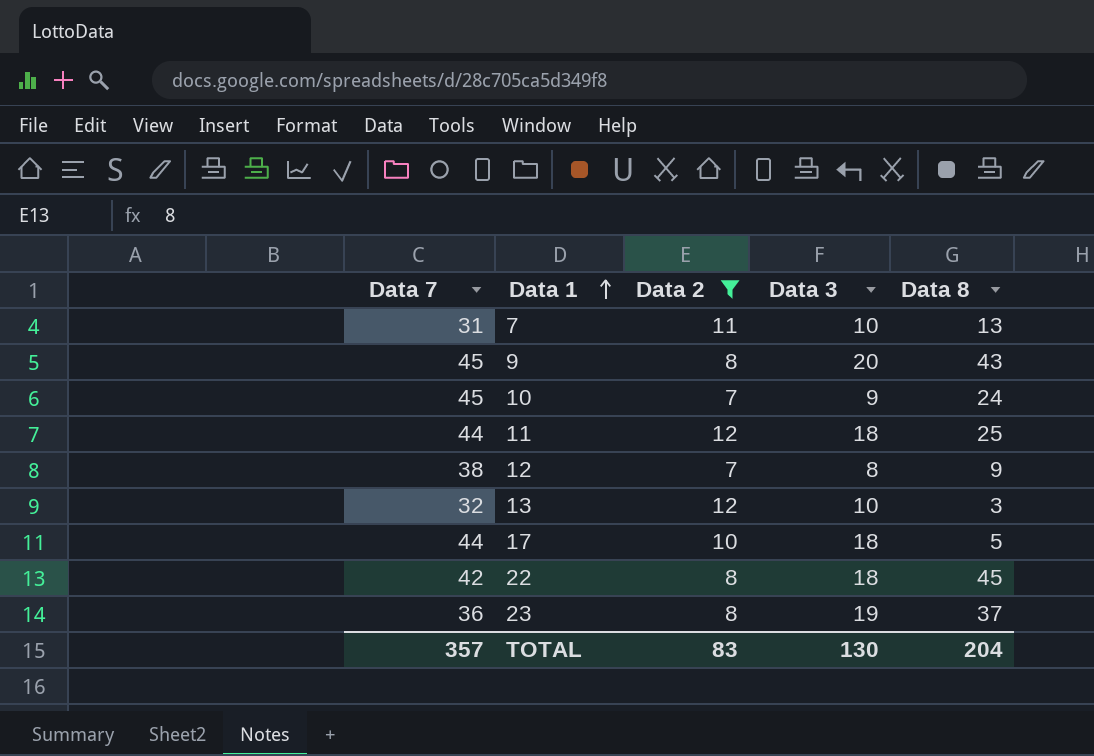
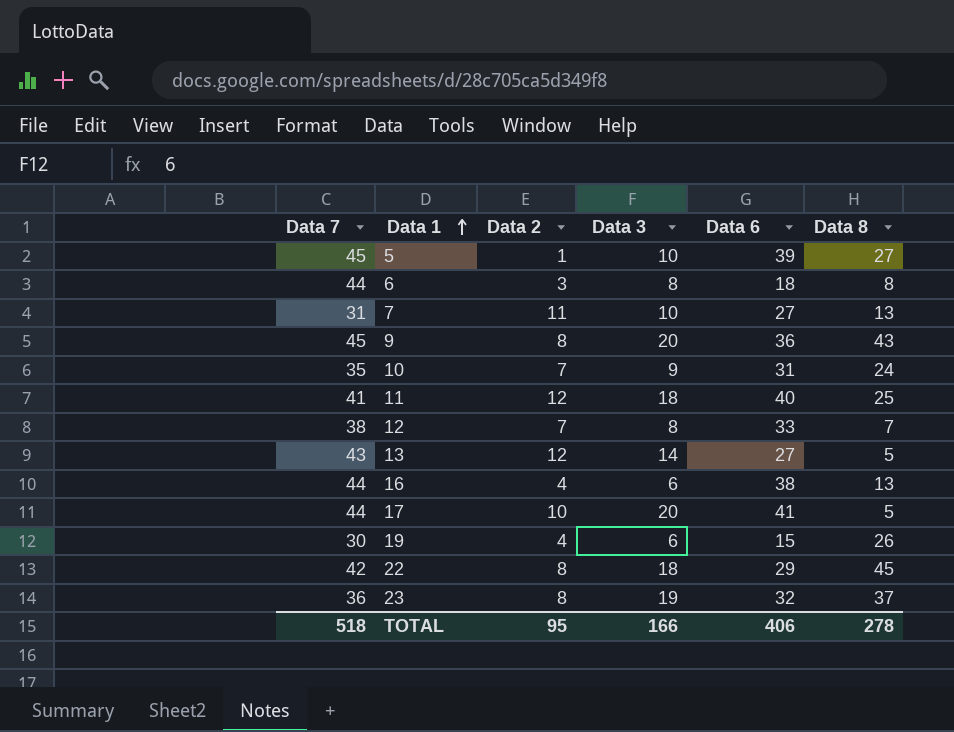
filter: Data 2 >= 7 -> none
column Data 6 | position: none -> 5
10 | Data 7: 45 -> 35
11 | Data 7: 44 -> 41
12 | Data 8: 9 -> 7
13 | Data 7: 32 -> 43
13 | Data 3: 10 -> 14
13 | Data 8: 3 -> 5
17 | Data 3: 18 -> 20
TOTAL | Data 7: 357 -> 518
TOTAL | Data 2: 83 -> 95
TOTAL | Data 3: 130 -> 166
TOTAL | Data 8: 204 -> 278

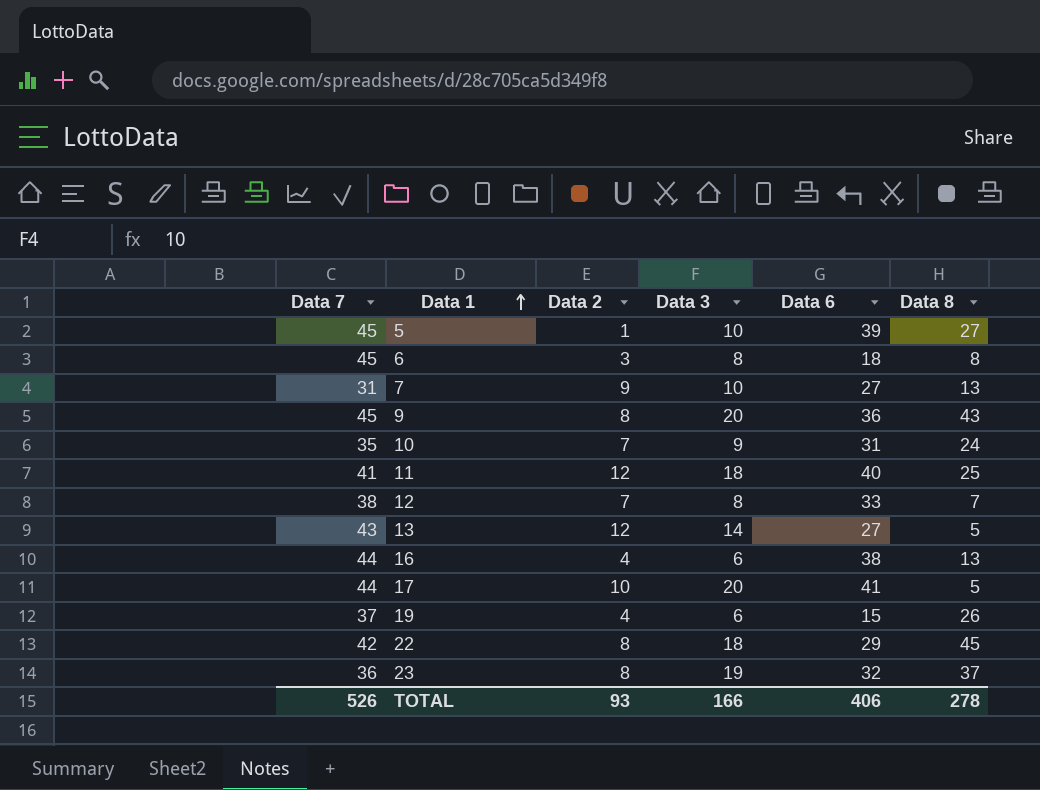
6 | Data 7: 44 -> 45
7 | Data 2: 11 -> 9
19 | Data 7: 30 -> 37
TOTAL | Data 7: 518 -> 526
TOTAL | Data 2: 95 -> 93

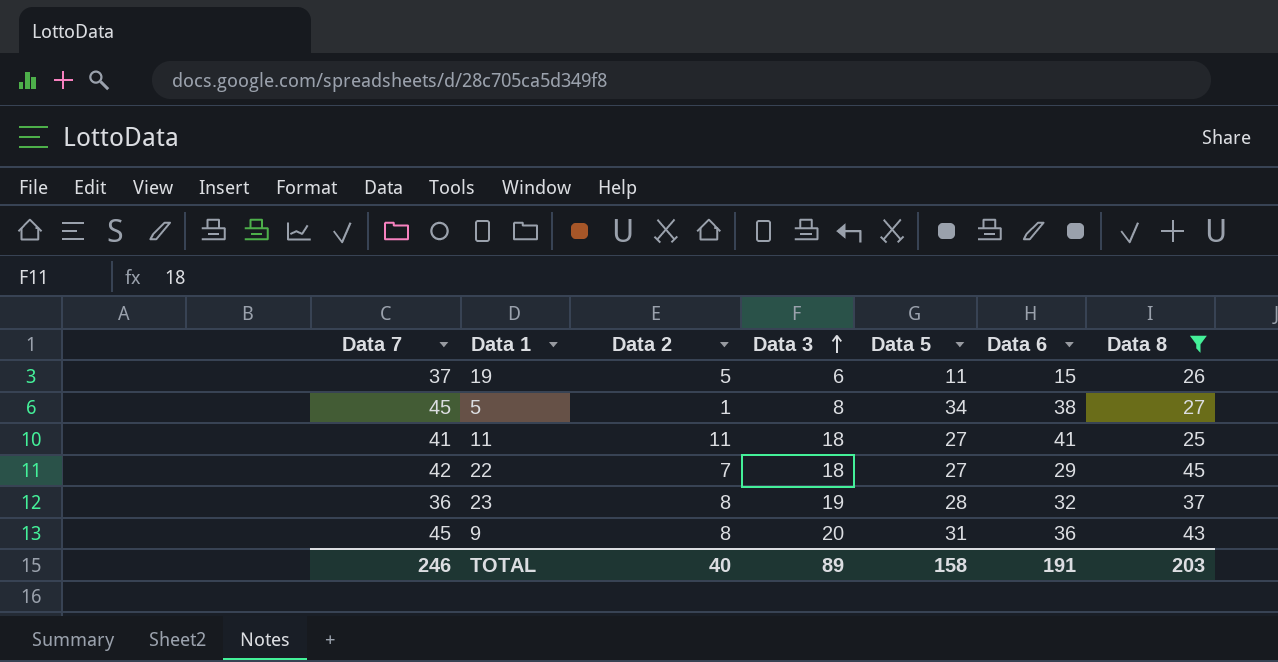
filter: none -> Data 8 >= 25
row order: Data 1 ascending -> Data 3 ascending
column Data 5 | position: none -> 5
19 | Data 2: 4 -> 5
5 | Data 3: 10 -> 8
5 | Data 6: 39 -> 38
11 | Data 2: 12 -> 11
11 | Data 6: 40 -> 41
22 | Data 2: 8 -> 7
TOTAL | Data 7: 526 -> 246
TOTAL | Data 2: 93 -> 40
TOTAL | Data 3: 166 -> 89
TOTAL | Data 6: 406 -> 191
TOTAL | Data 8: 278 -> 203

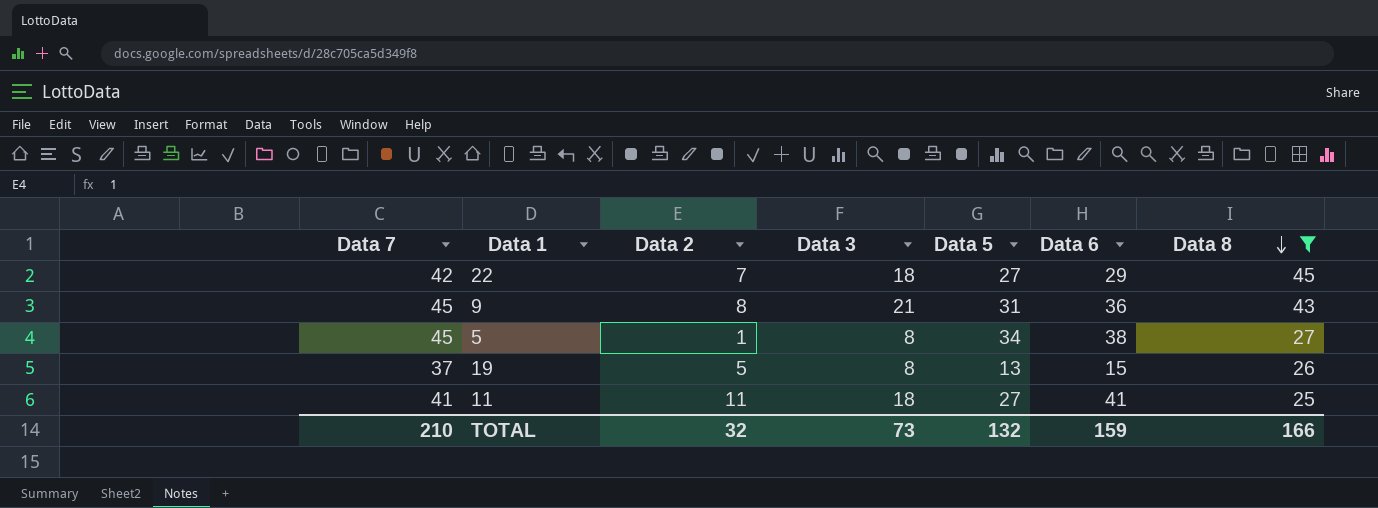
row order: Data 3 ascending -> Data 8 descending
row 23: 36 | 8 | 19 | 28 | 32 | 37 -> none
9 | Data 3: 20 -> 21
19 | Data 3: 6 -> 8
19 | Data 5: 11 -> 13
TOTAL | Data 7: 246 -> 210
TOTAL | Data 2: 40 -> 32
TOTAL | Data 3: 89 -> 73
TOTAL | Data 5: 158 -> 132
TOTAL | Data 6: 191 -> 159
TOTAL | Data 8: 203 -> 166

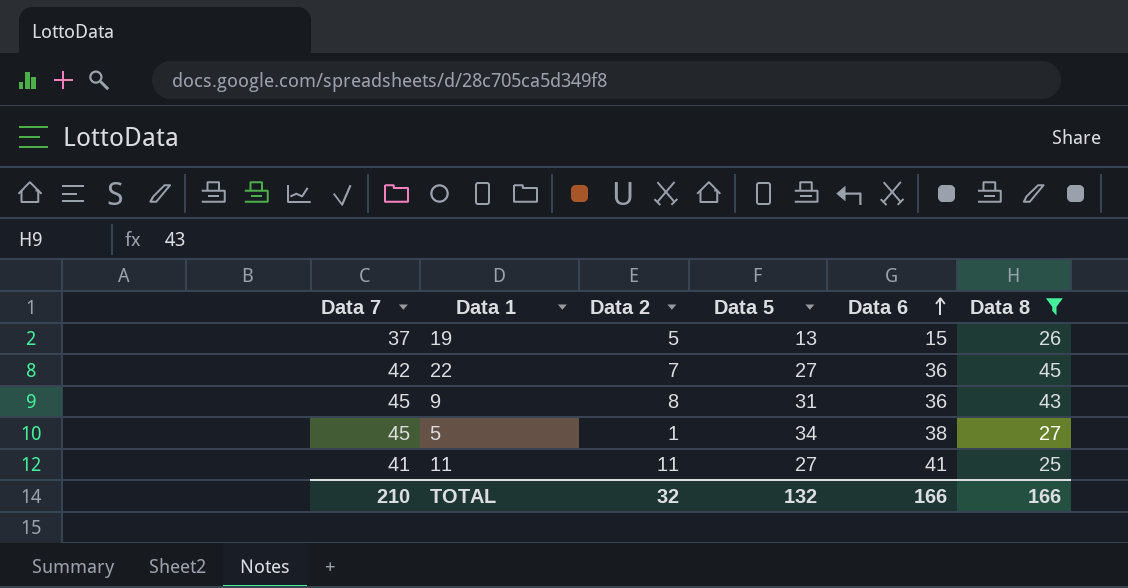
row order: Data 8 descending -> Data 6 ascending
column Data 3 | position: 4 -> none
22 | Data 6: 29 -> 36
TOTAL | Data 6: 159 -> 166

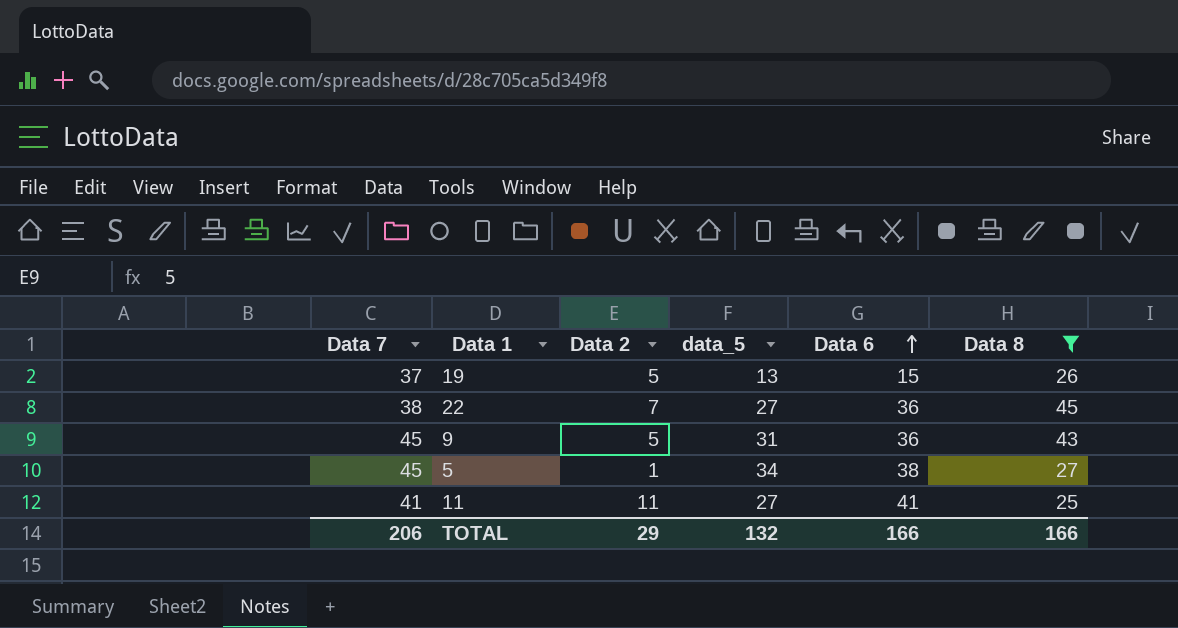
column name: Data 5 -> data_5
22 | Data 7: 42 -> 38
9 | Data 2: 8 -> 5
TOTAL | Data 7: 210 -> 206
TOTAL | Data 2: 32 -> 29

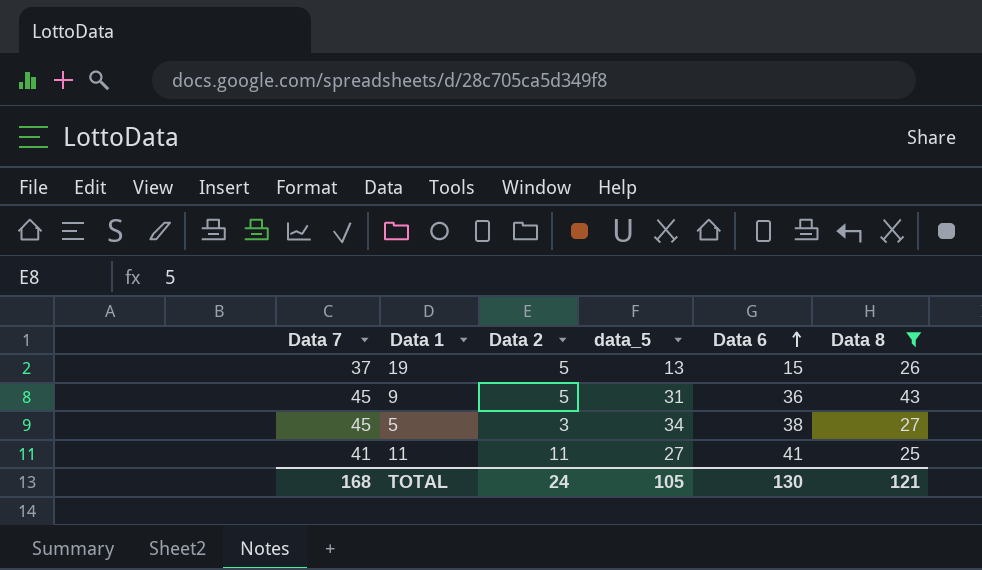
row 22: 38 | 7 | 27 | 36 | 45 -> none
5 | Data 2: 1 -> 3
TOTAL | Data 7: 206 -> 168
TOTAL | Data 2: 29 -> 24
TOTAL | data_5: 132 -> 105
TOTAL | Data 6: 166 -> 130
TOTAL | Data 8: 166 -> 121

